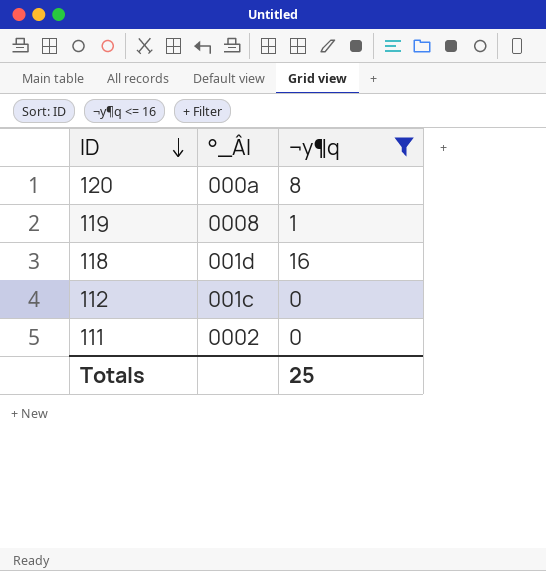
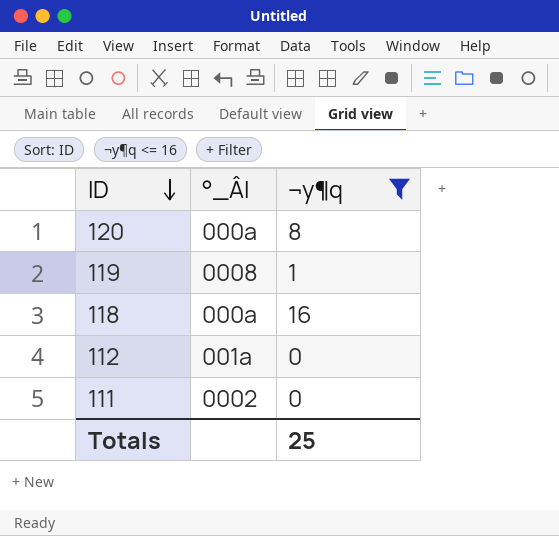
118 | °_ÂI: 001d -> 000a
112 | °_ÂI: 001c -> 001a

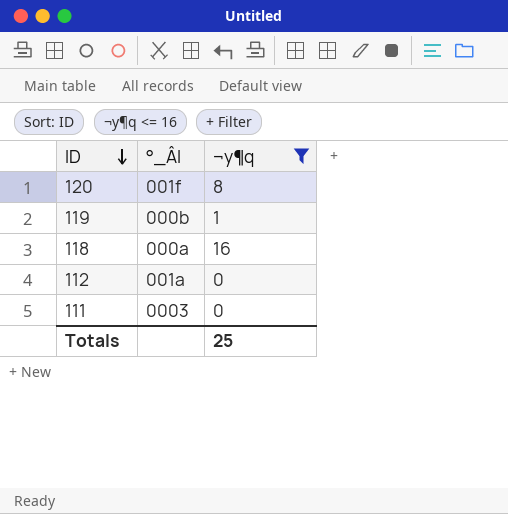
120 | °_ÂI: 000a -> 001f
119 | °_ÂI: 0008 -> 000b
111 | °_ÂI: 0002 -> 0003

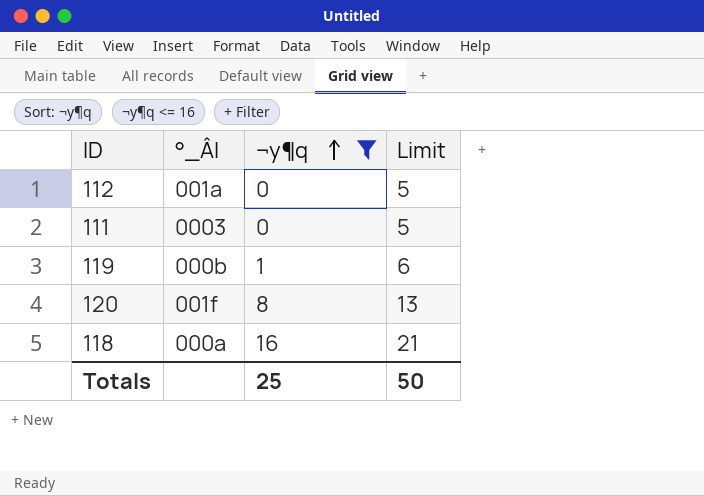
row order: ID descending -> ¬y¶q ascending
column Limit | formula: none -> [¬y¶q] + 5

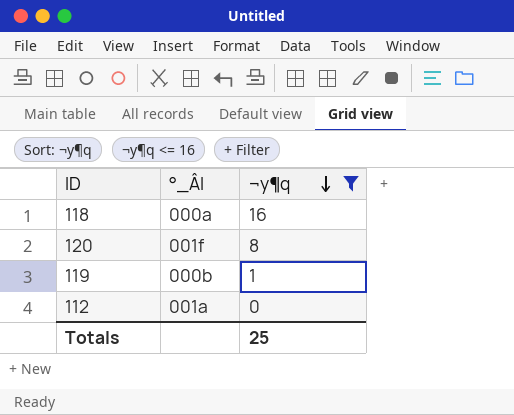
row order: ¬y¶q ascending -> ¬y¶q descending
column Limit | formula: [¬y¶q] + 5 -> none
row 111: 0003 | 0 | 5 -> none

